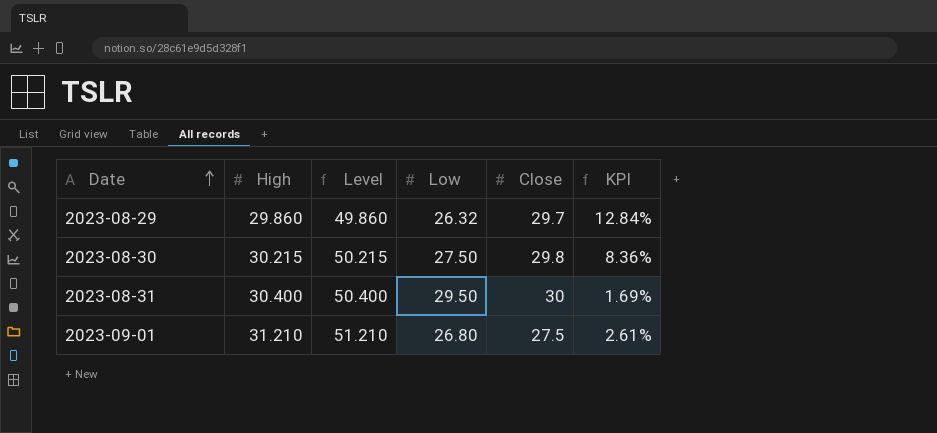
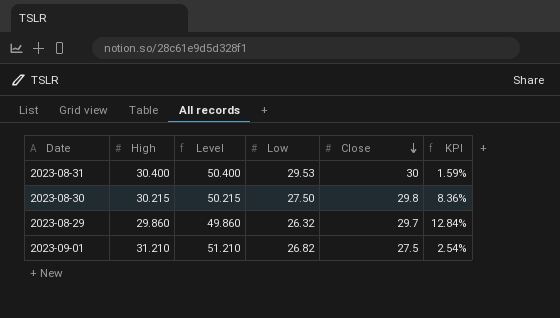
row order: Date ascending -> Close descending
2023-08-31 | Low: 29.50 -> 29.53
2023-08-31 | KPI: 1.69% -> 1.59%
2023-09-01 | Low: 26.80 -> 26.82
2023-09-01 | KPI: 2.61% -> 2.54%

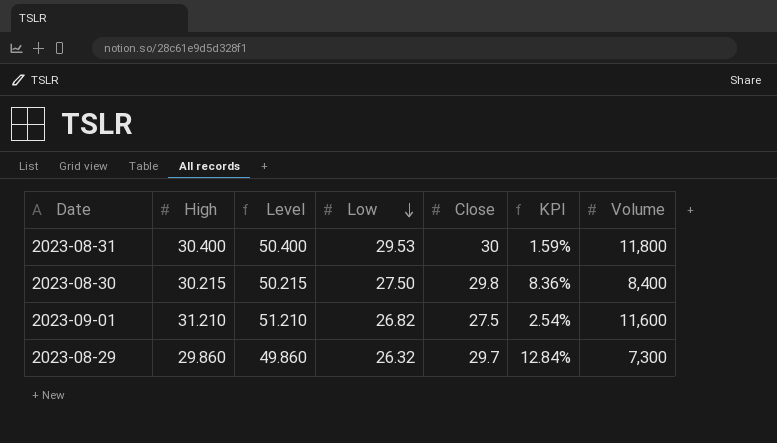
row order: Close descending -> Low descending
column Volume | position: none -> 7

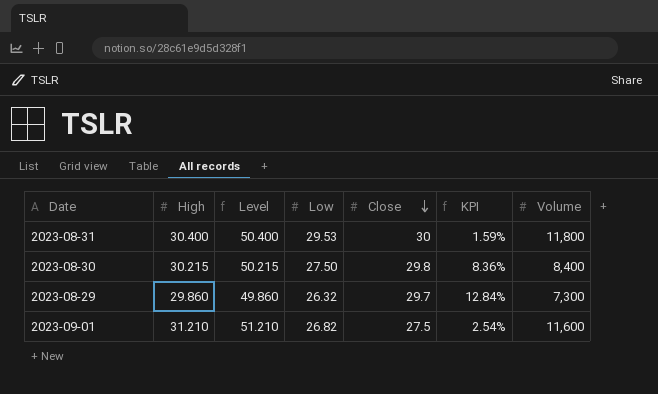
row order: Low descending -> Close descending

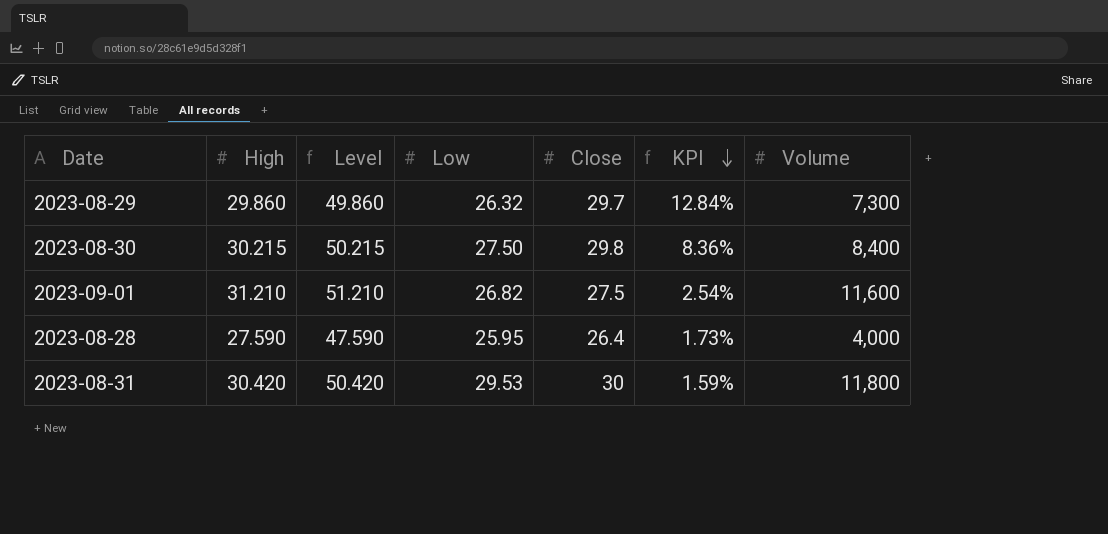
row order: Close descending -> KPI descending
row 2023-08-28: none -> 27.590 | 47.590 | 25.95 | 26.4 | 1.73% | 4,000
2023-08-31 | High: 30.400 -> 30.420
2023-08-31 | Level: 50.400 -> 50.420

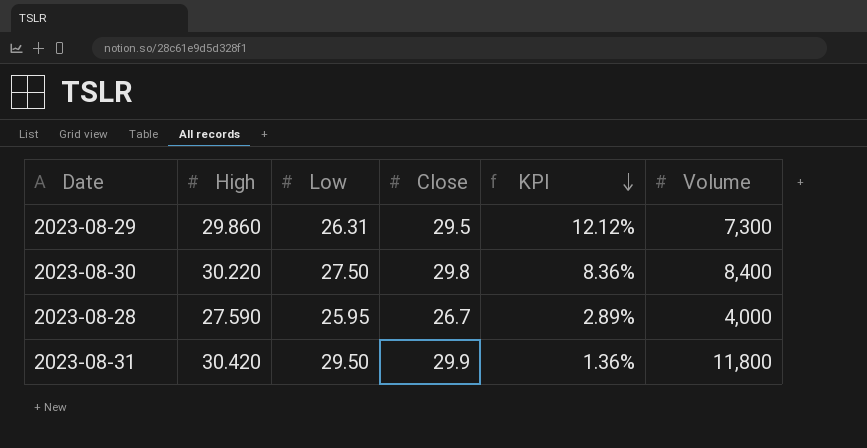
column Level | formula: [High] + 20 -> none
row 2023-09-01: 31.210 | 51.210 | 26.82 | 27.5 | 2.54% | 11,600 -> none
2023-08-29 | Low: 26.32 -> 26.31
2023-08-29 | Close: 29.7 -> 29.5
2023-08-29 | KPI: 12.84% -> 12.12%
2023-08-30 | High: 30.215 -> 30.220
2023-08-28 | Close: 26.4 -> 26.7
2023-08-28 | KPI: 1.73% -> 2.89%
2023-08-31 | Low: 29.53 -> 29.50
2023-08-31 | Close: 30 -> 29.9
2023-08-31 | KPI: 1.59% -> 1.36%

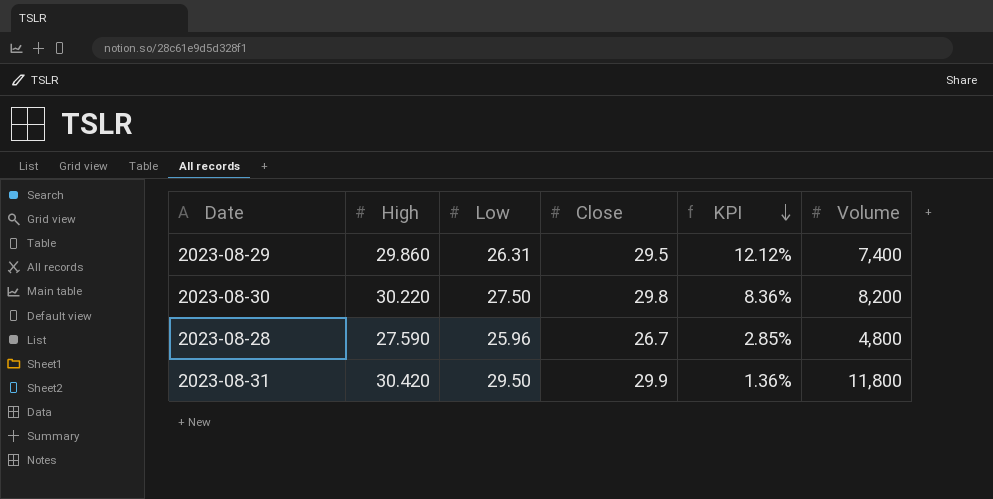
2023-08-29 | Volume: 7,300 -> 7,400
2023-08-30 | Volume: 8,400 -> 8,200
2023-08-28 | Low: 25.95 -> 25.96
2023-08-28 | KPI: 2.89% -> 2.85%
2023-08-28 | Volume: 4,000 -> 4,800

